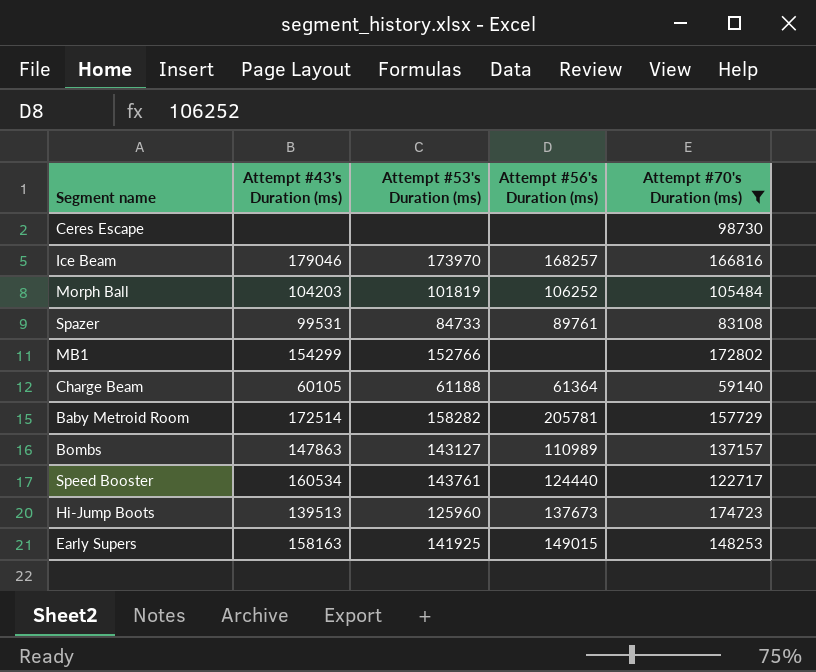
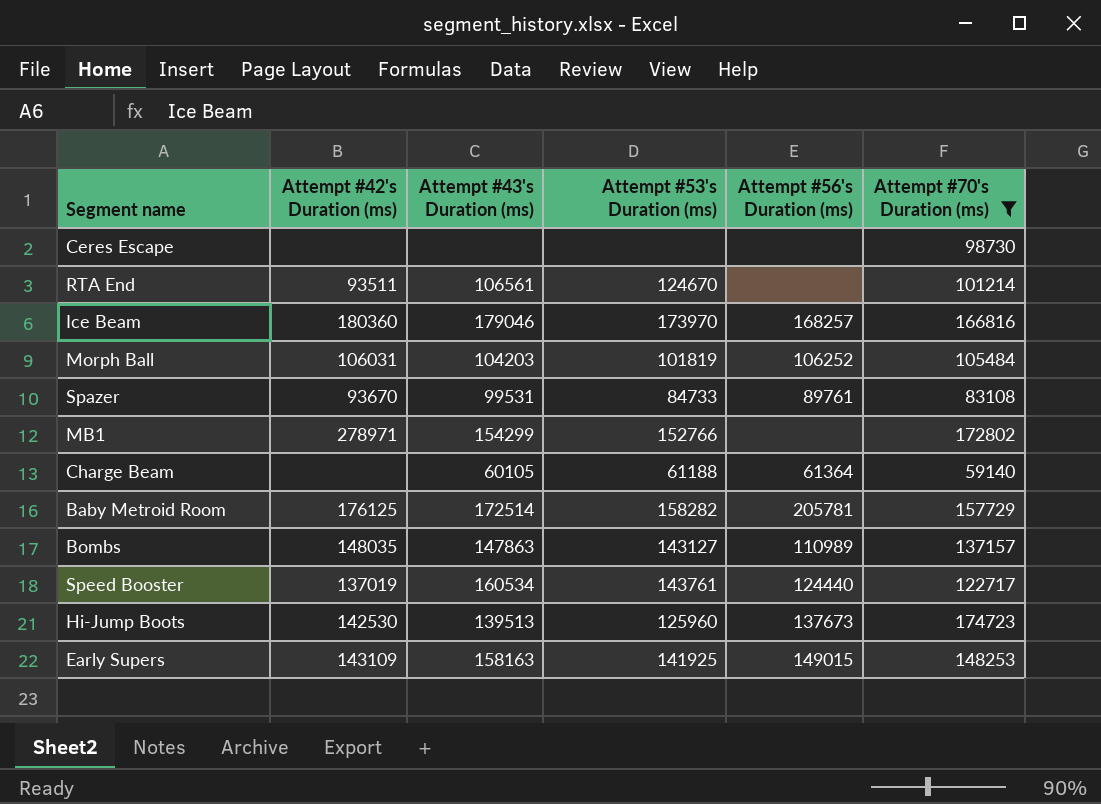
column Attempt #42's Duration (ms) | position: none -> 2
row RTA End: none -> 93511 | 106561 | 124670 | none | 101214

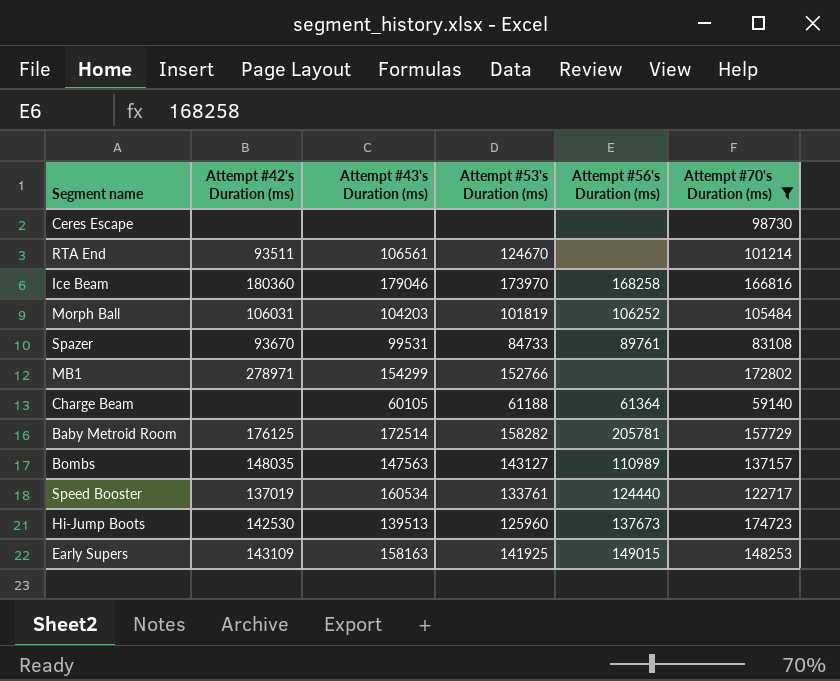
Ice Beam | Attempt #56's Duration (ms): 168257 -> 168258
Bombs | Attempt #43's Duration (ms): 147863 -> 147563
Speed Booster | Attempt #53's Duration (ms): 143761 -> 133761

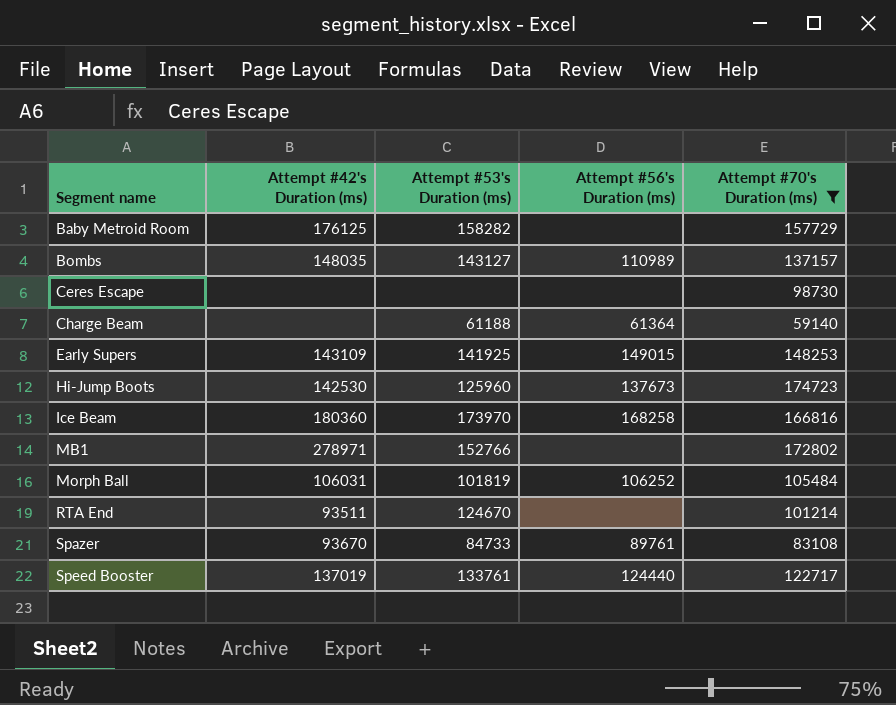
row order: none -> Segment name ascending
column Attempt #43's Duration (ms) | position: 3 -> none
Baby Metroid Room | Attempt #56's Duration (ms): 205781 -> none

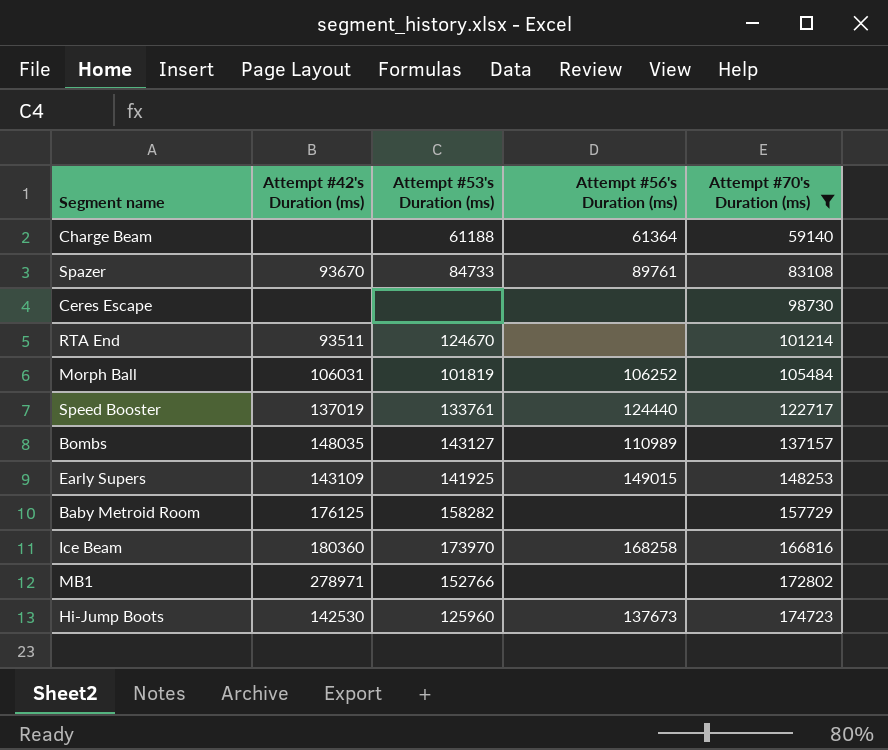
row order: Segment name ascending -> Attempt #70's Duration (ms) ascending

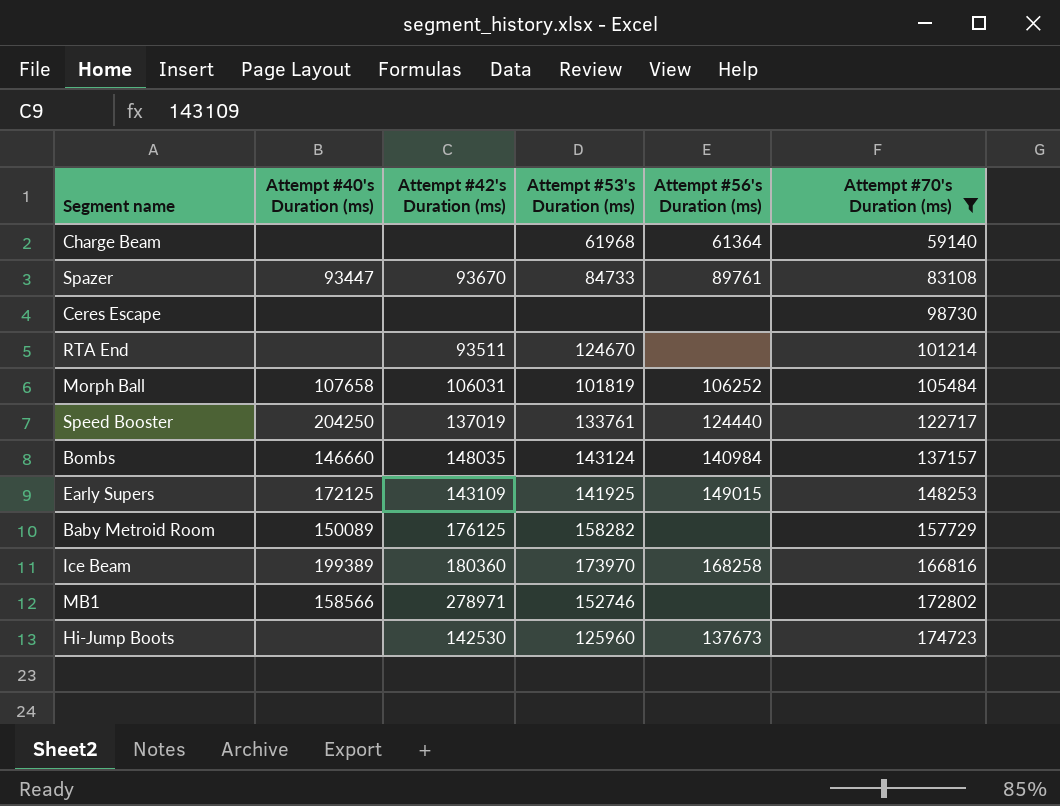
column Attempt #40's Duration (ms) | position: none -> 2
Charge Beam | Attempt #53's Duration (ms): 61188 -> 61968
Bombs | Attempt #53's Duration (ms): 143127 -> 143124
Bombs | Attempt #56's Duration (ms): 110989 -> 140984
MB1 | Attempt #53's Duration (ms): 152766 -> 152746

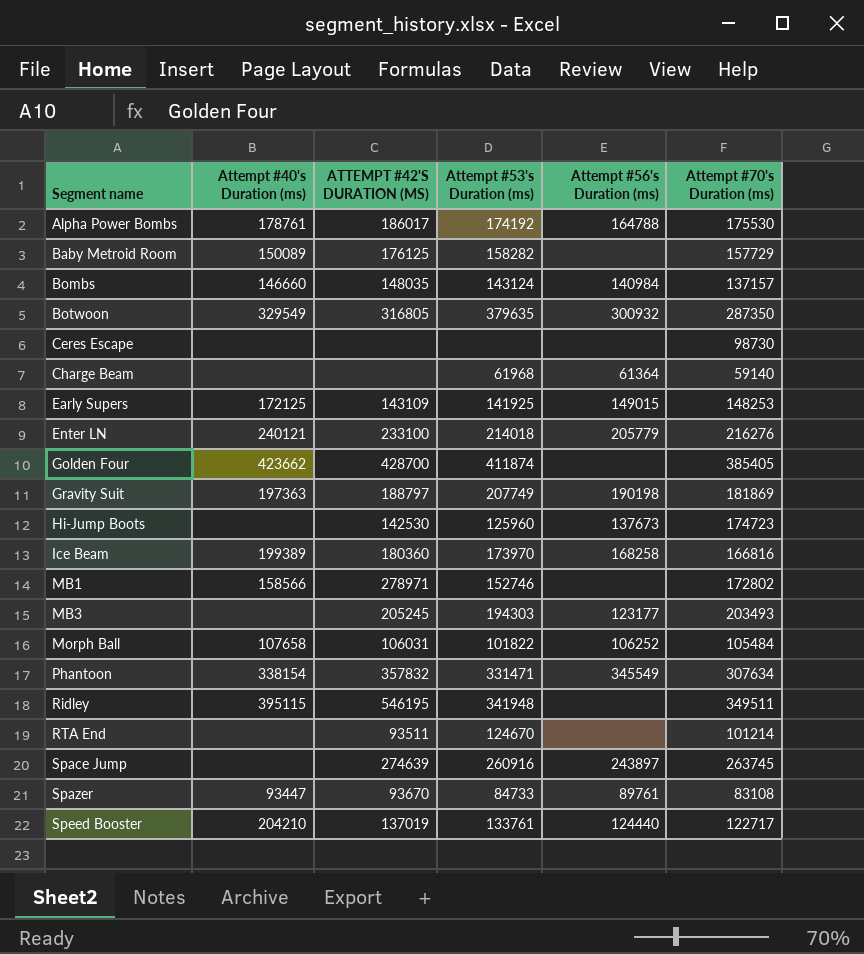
filter: Attempt #70's Duration (ms) <= 174723 -> none
row order: Attempt #70's Duration (ms) ascending -> Segment name ascending
column name: Attempt #42's Duration (ms) -> ATTEMPT #42'S DURATION (MS)
Morph Ball | Attempt #53's Duration (ms): 101819 -> 101822
Speed Booster | Attempt #40's Duration (ms): 204250 -> 204210

